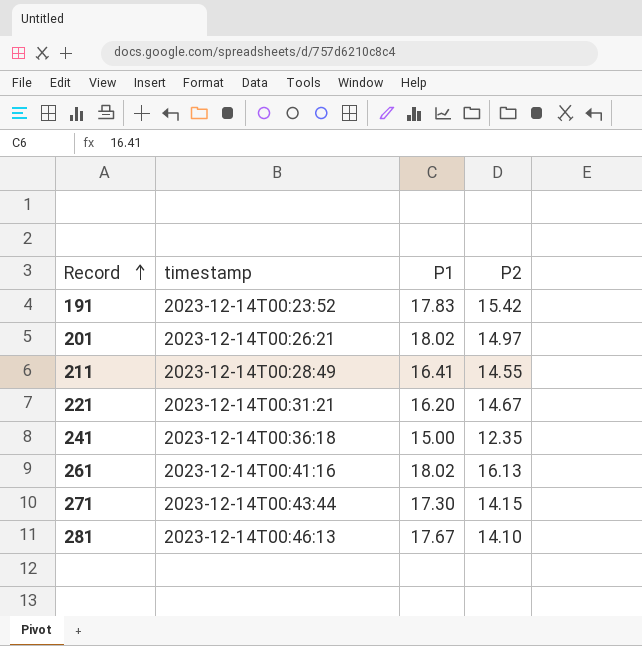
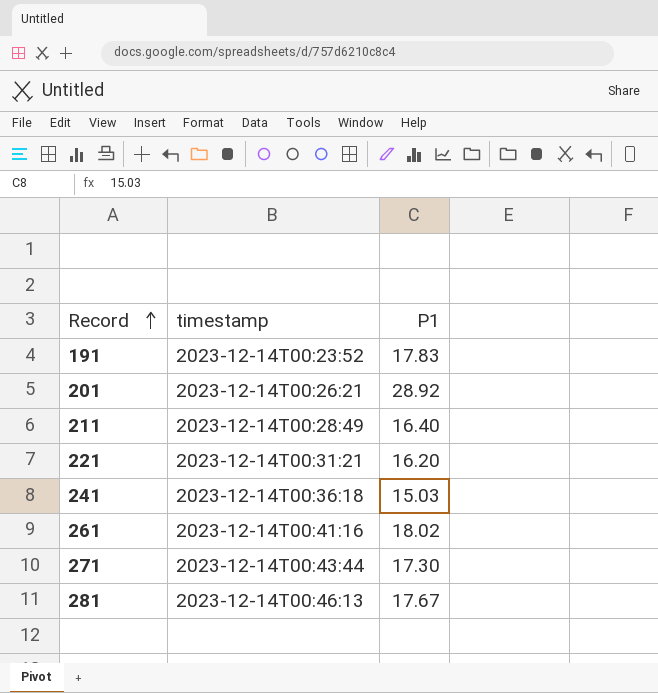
column P2 | position: 4 -> none
201 | P1: 18.02 -> 28.92
211 | P1: 16.41 -> 16.40
241 | P1: 15.00 -> 15.03

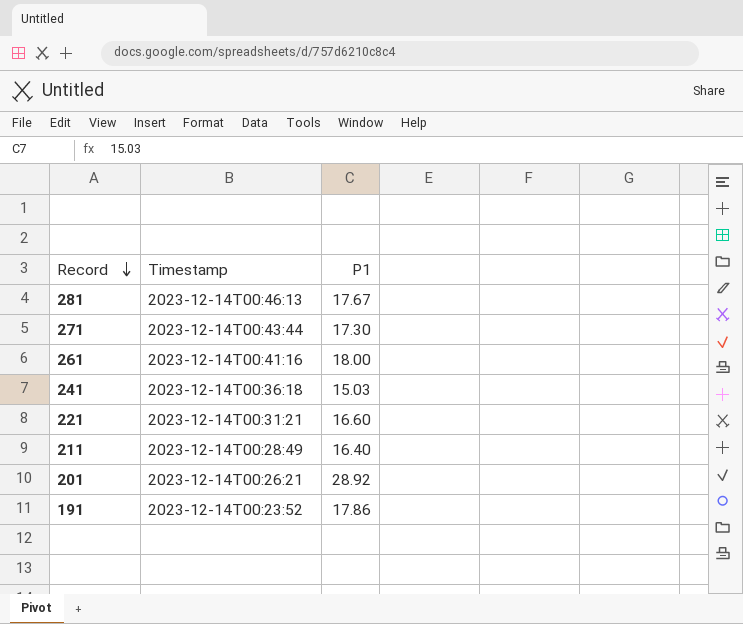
row order: Record ascending -> Record descending
column name: timestamp -> Timestamp
261 | P1: 18.02 -> 18.00
221 | P1: 16.20 -> 16.60
191 | P1: 17.83 -> 17.86

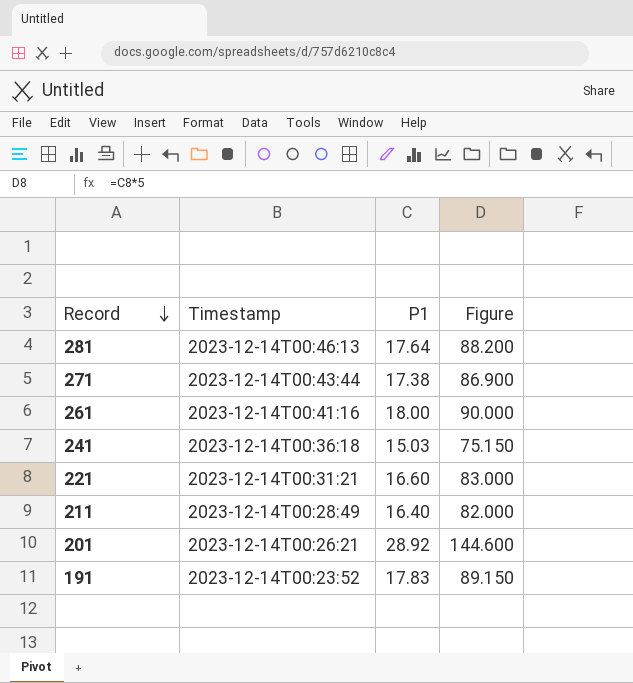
column Figure | formula: none -> [P1] * 5
281 | P1: 17.67 -> 17.64
271 | P1: 17.30 -> 17.38
191 | P1: 17.86 -> 17.83

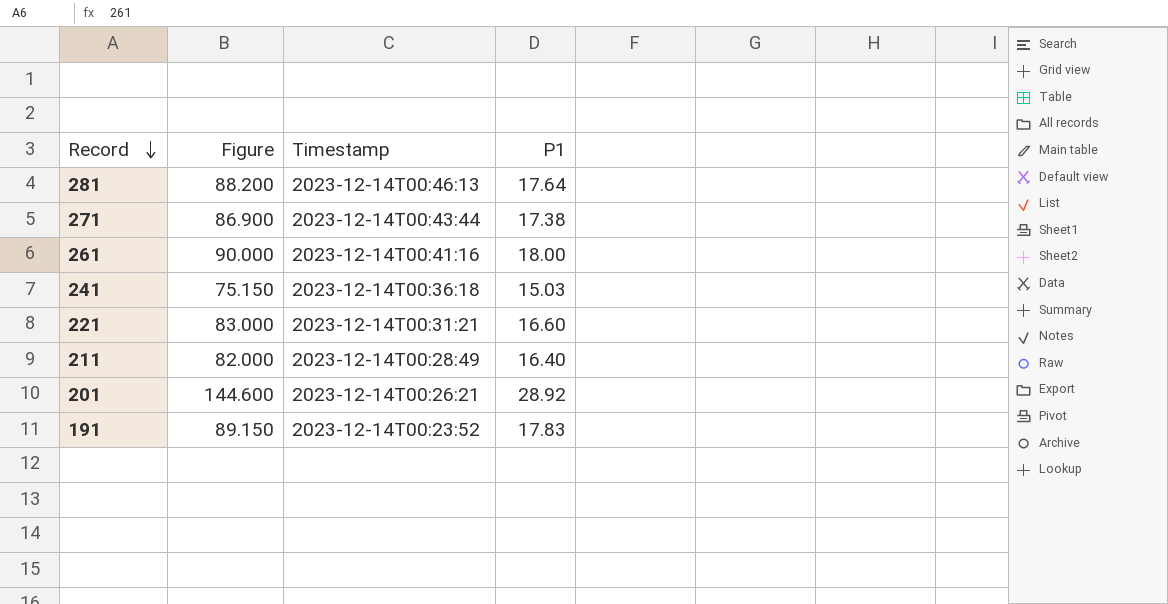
column Figure | position: 4 -> 2

